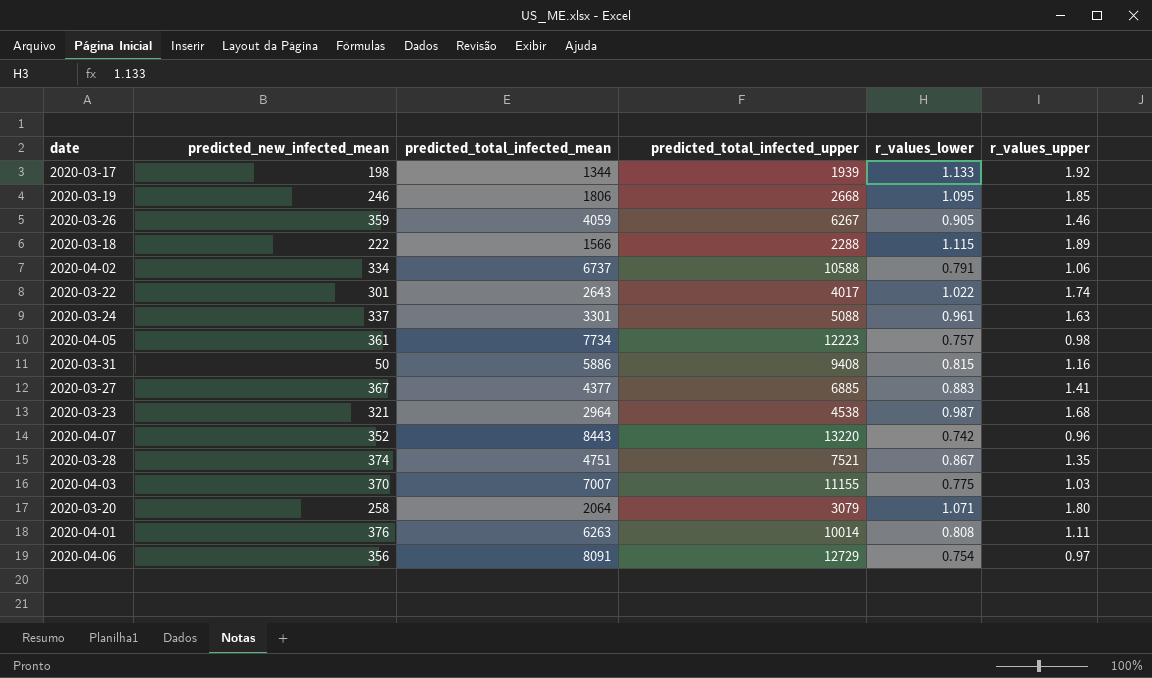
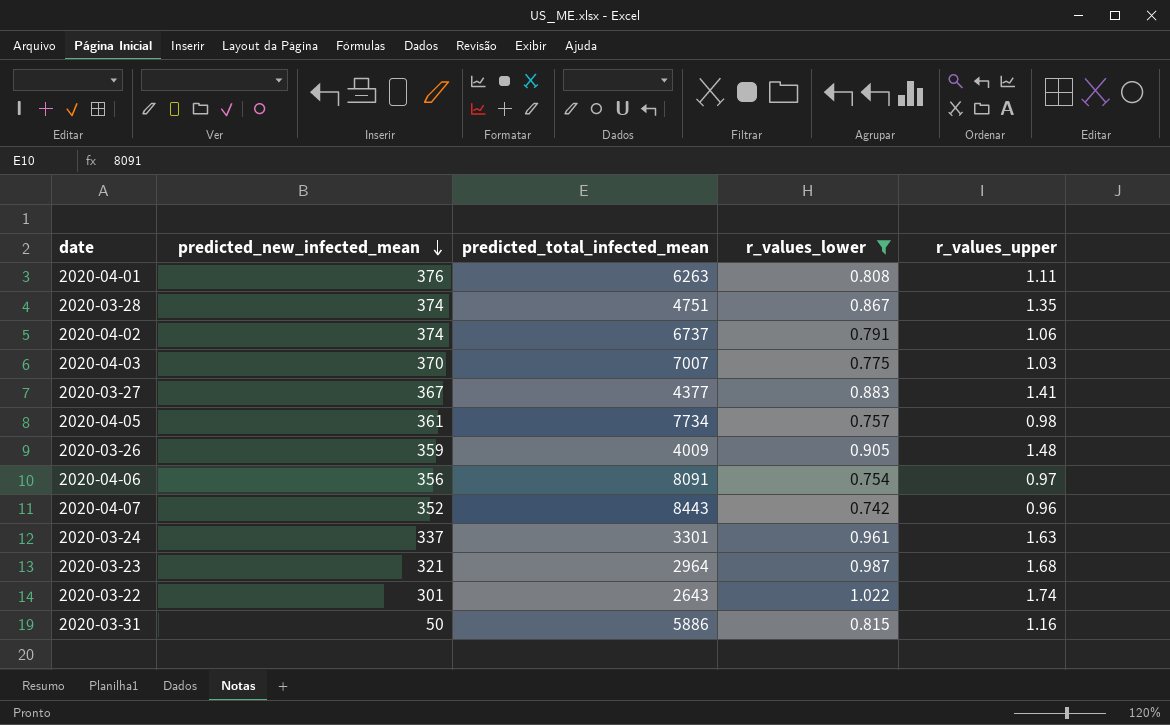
filter: none -> r_values_lower <= 1.022
row order: none -> predicted_new_infected_mean descending
column predicted_total_infected_upper | position: 4 -> none
2020-04-02 | predicted_new_infected_mean: 334 -> 374
2020-03-26 | predicted_total_infected_mean: 4059 -> 4009
2020-03-26 | r_values_upper: 1.46 -> 1.48

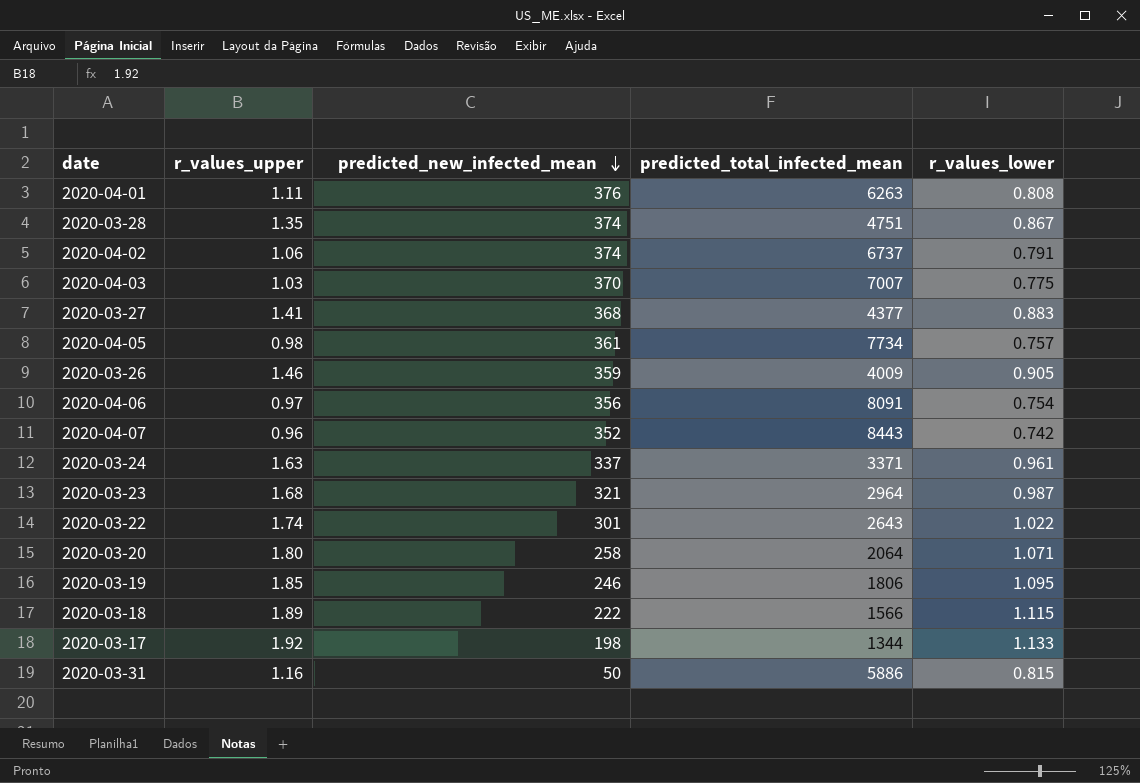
filter: r_values_lower <= 1.022 -> none
column r_values_upper | position: 5 -> 2
2020-03-27 | predicted_new_infected_mean: 367 -> 368
2020-03-26 | r_values_upper: 1.48 -> 1.46
2020-03-24 | predicted_total_infected_mean: 3301 -> 3371

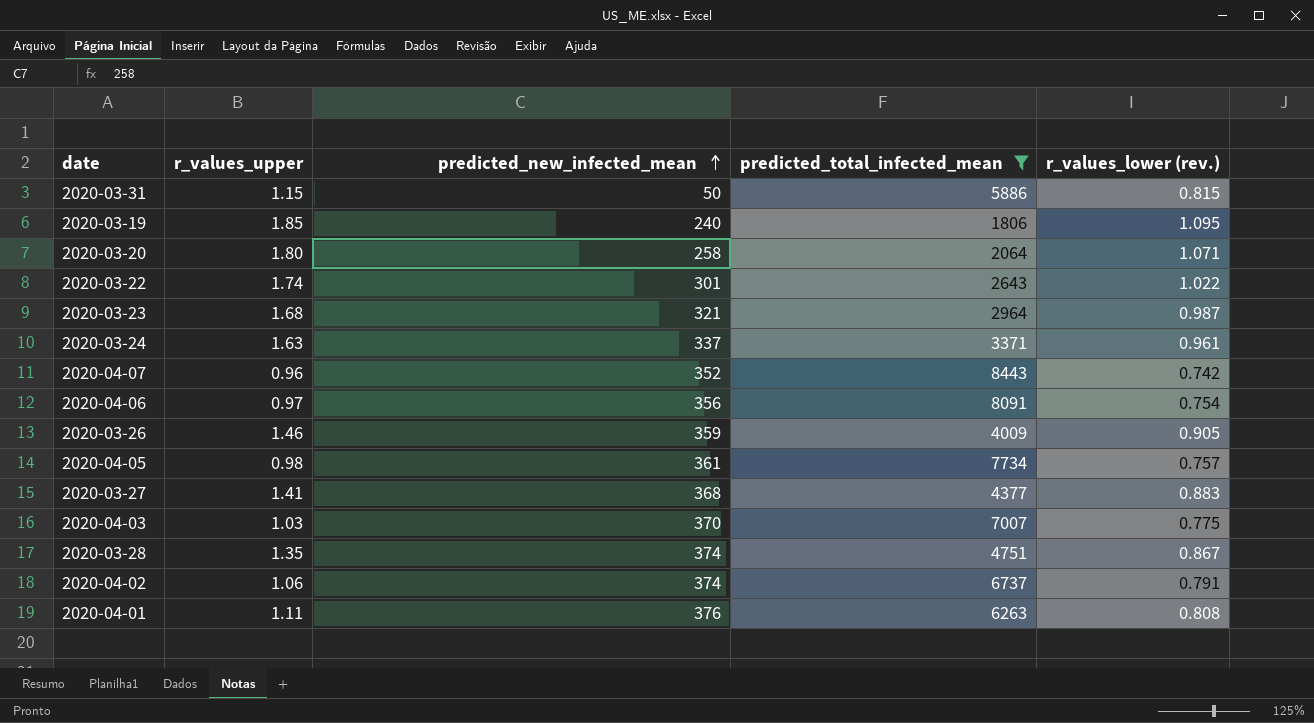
filter: none -> predicted_total_infected_mean >= 1806
row order: predicted_new_infected_mean descending -> predicted_new_infected_mean ascending
column name: r_values_lower -> r_values_lower (rev.)
2020-03-31 | r_values_upper: 1.16 -> 1.15
2020-03-19 | predicted_new_infected_mean: 246 -> 240

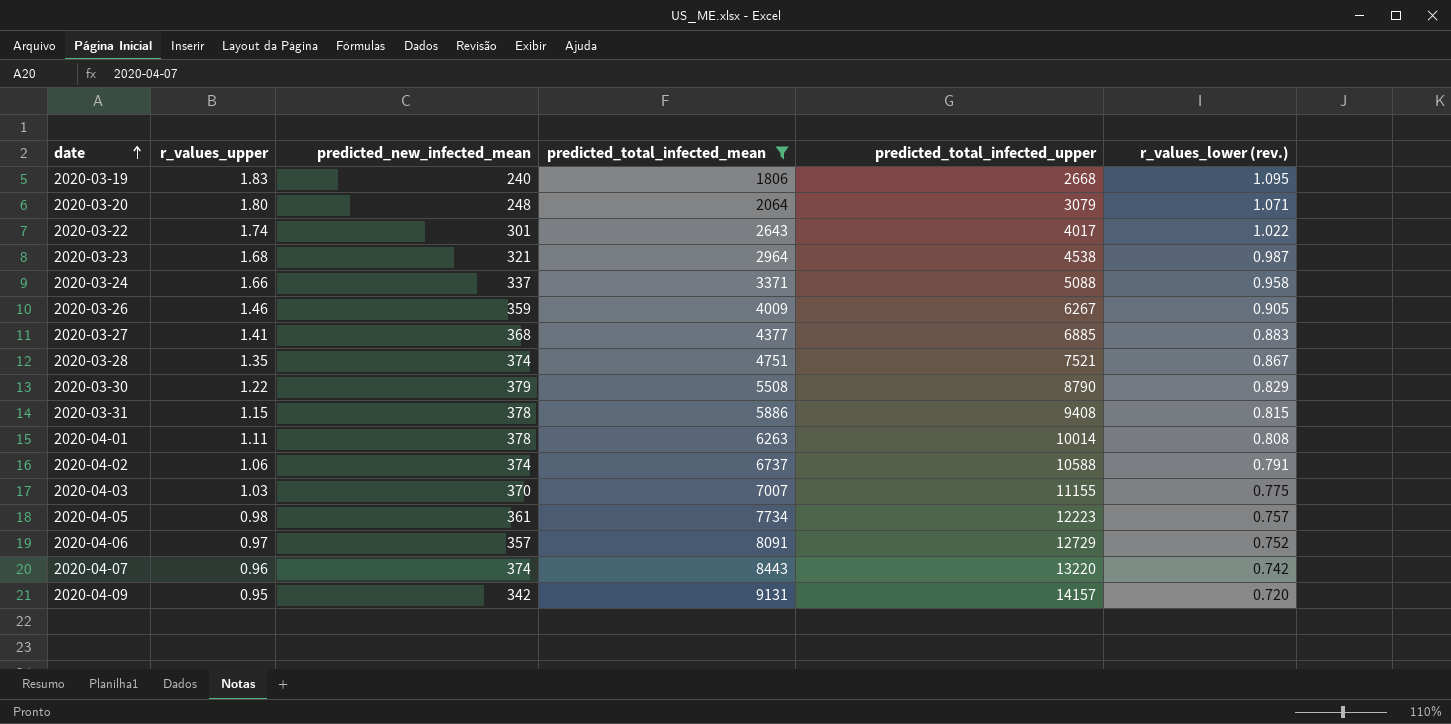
row order: predicted_new_infected_mean ascending -> date ascending
column predicted_total_infected_upper | position: none -> 5
2020-03-19 | r_values_upper: 1.85 -> 1.83
2020-03-20 | predicted_new_infected_mean: 258 -> 248
2020-03-24 | r_values_upper: 1.63 -> 1.66
2020-03-24 | r_values_lower (rev.): 0.961 -> 0.958
row 2020-03-30: none -> 1.22 | 379 | 5508 | 8790 | 0.829
2020-03-31 | predicted_new_infected_mean: 50 -> 378
2020-04-01 | predicted_new_infected_mean: 376 -> 378
2020-04-06 | predicted_new_infected_mean: 356 -> 357
2020-04-06 | r_values_lower (rev.): 0.754 -> 0.752
2020-04-07 | predicted_new_infected_mean: 352 -> 374
row 2020-04-09: none -> 0.95 | 342 | 9131 | 14157 | 0.720

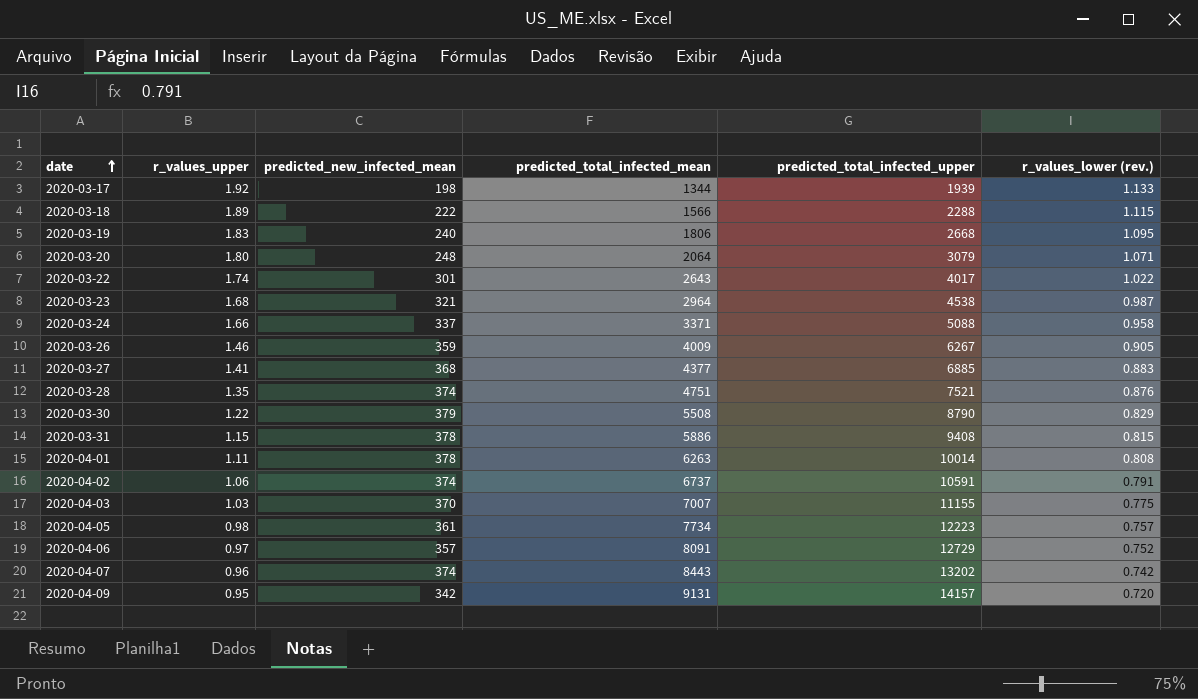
filter: predicted_total_infected_mean >= 1806 -> none
2020-03-28 | r_values_lower (rev.): 0.867 -> 0.876
2020-04-02 | predicted_total_infected_upper: 10588 -> 10591
2020-04-07 | predicted_total_infected_upper: 13220 -> 13202

